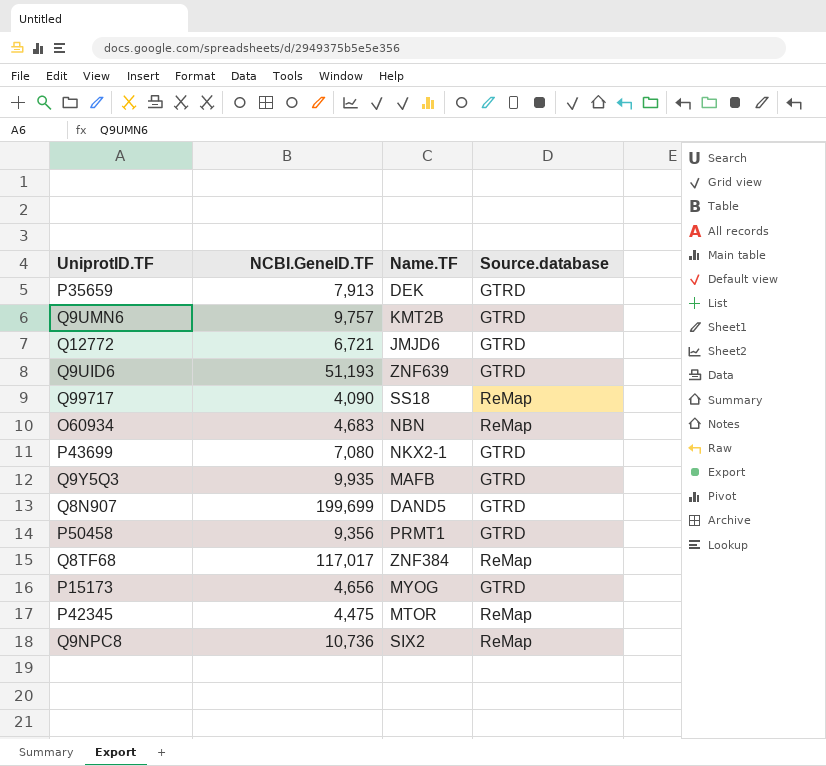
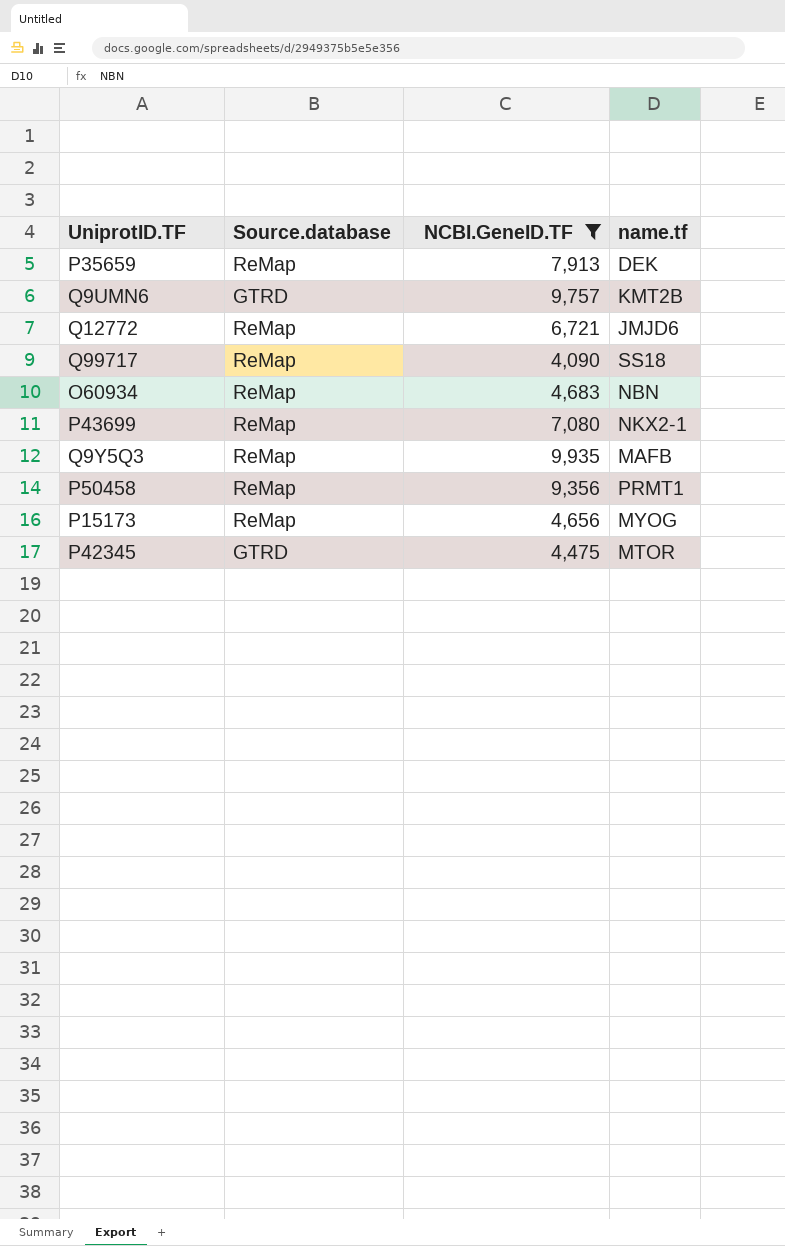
filter: none -> NCBI.GeneID.TF <= 9,935
column Source.database | position: 4 -> 2
column name: Name.TF -> name.tf
P35659 | Source.database: GTRD -> ReMap
Q12772 | Source.database: GTRD -> ReMap
P43699 | Source.database: GTRD -> ReMap
Q9Y5Q3 | Source.database: GTRD -> ReMap
P50458 | Source.database: GTRD -> ReMap
P15173 | Source.database: GTRD -> ReMap
P42345 | Source.database: ReMap -> GTRD

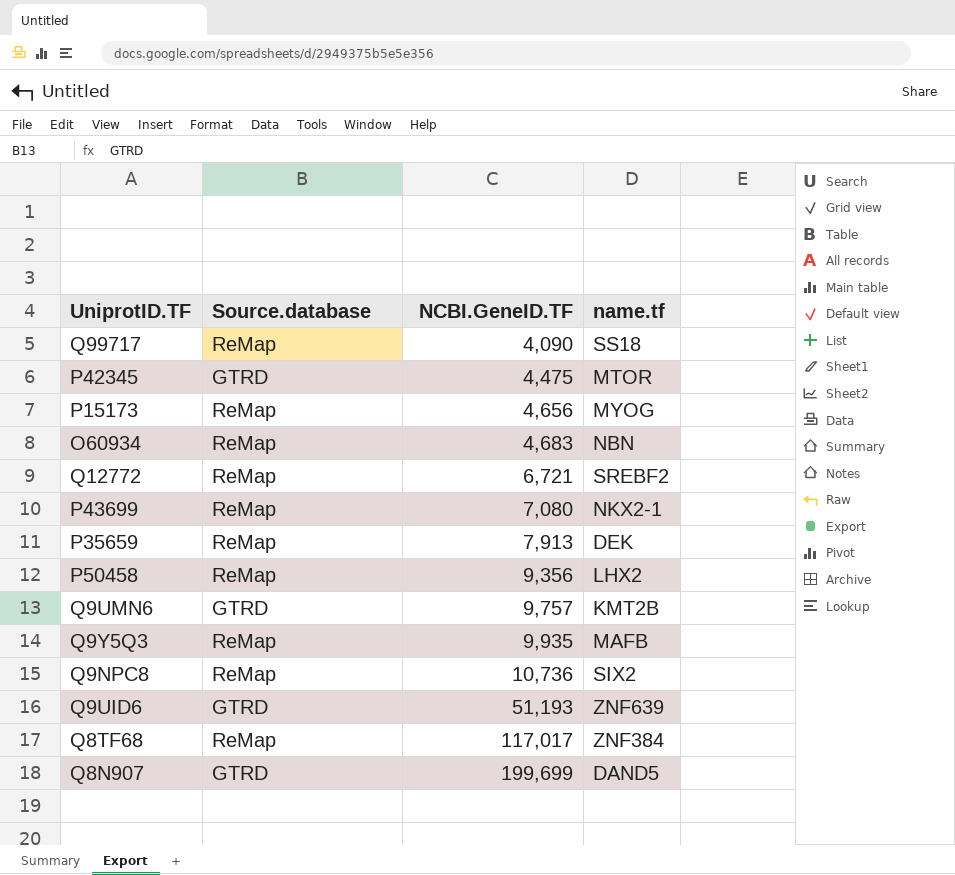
filter: NCBI.GeneID.TF <= 9,935 -> none
row order: none -> NCBI.GeneID.TF ascending
Q12772 | name.tf: JMJD6 -> SREBF2
P50458 | name.tf: PRMT1 -> LHX2

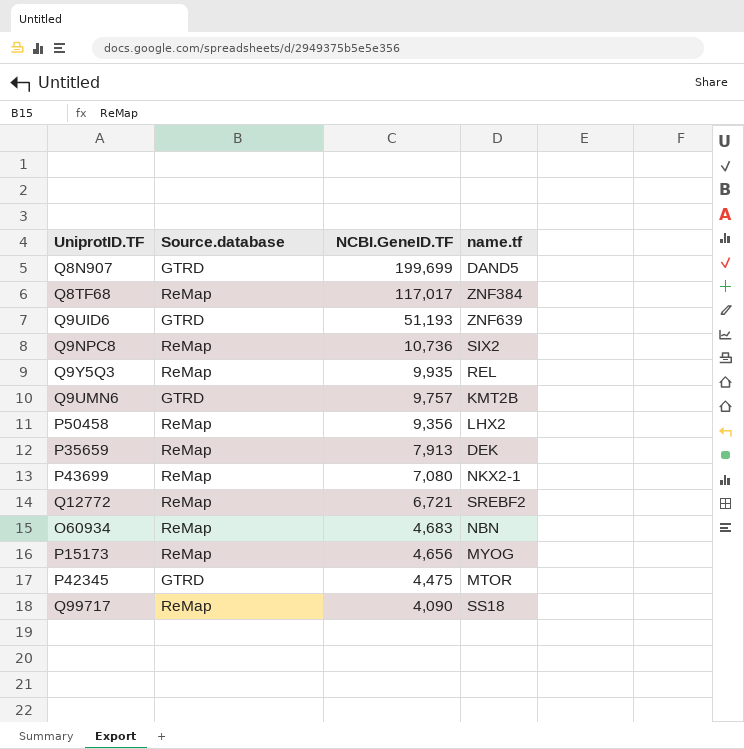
row order: NCBI.GeneID.TF ascending -> NCBI.GeneID.TF descending
Q9Y5Q3 | name.tf: MAFB -> REL

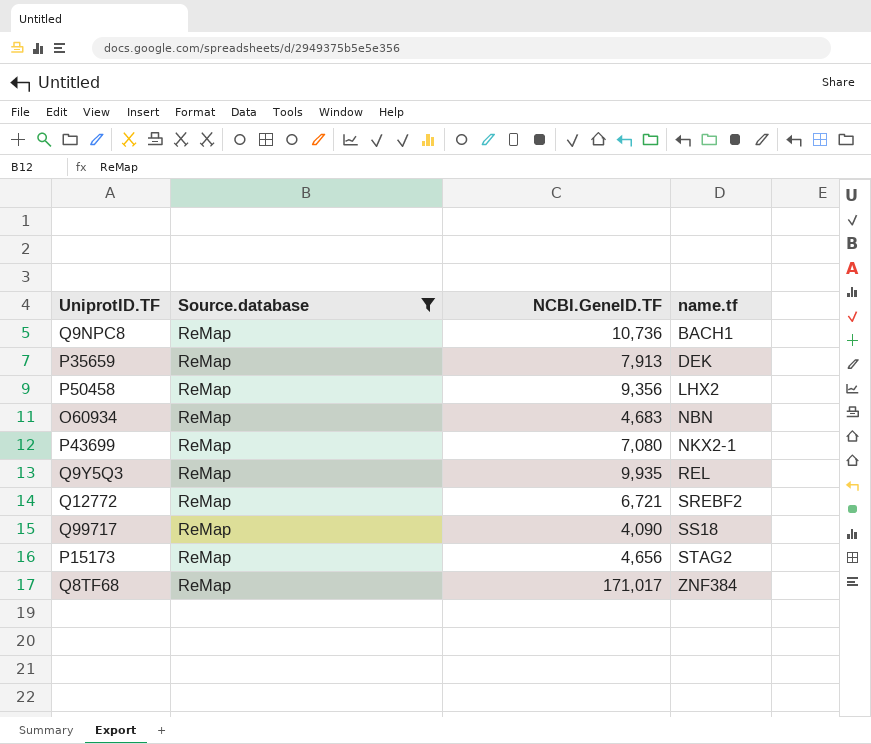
filter: none -> Source.database = ReMap
row order: NCBI.GeneID.TF descending -> name.tf ascending
Q9NPC8 | name.tf: SIX2 -> BACH1
P15173 | name.tf: MYOG -> STAG2
Q8TF68 | NCBI.GeneID.TF: 117,017 -> 171,017

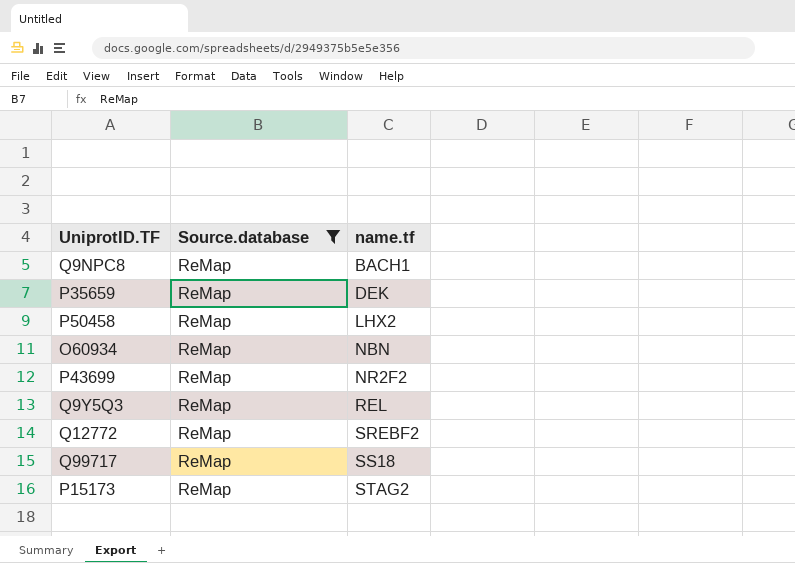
column NCBI.GeneID.TF | position: 3 -> none
row Q8TF68: ReMap | 171,017 | ZNF384 -> none
P43699 | name.tf: NKX2-1 -> NR2F2

